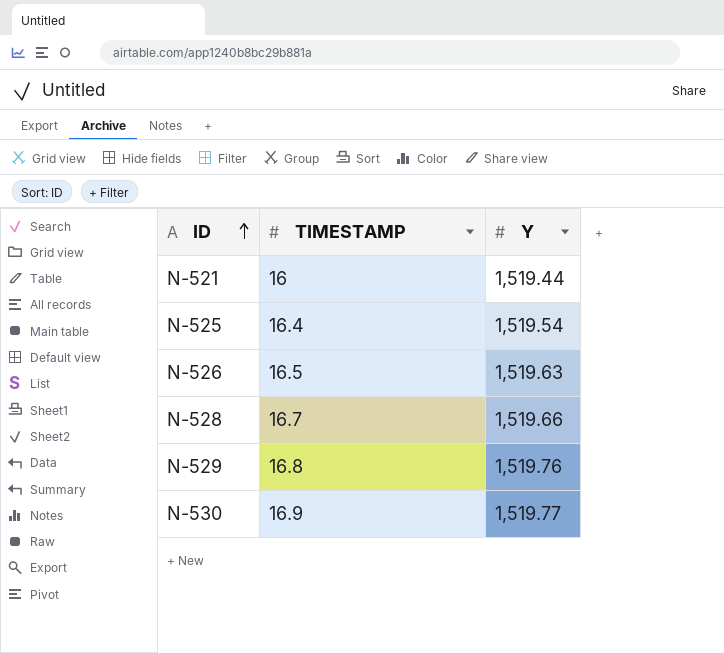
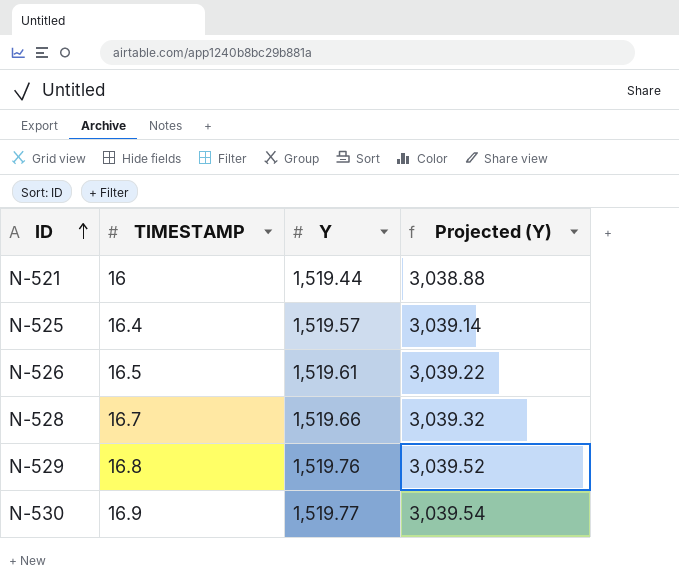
column Projected (Y) | formula: none -> [Y] * 2
N-525 | Y: 1,519.54 -> 1,519.57
N-526 | Y: 1,519.63 -> 1,519.61

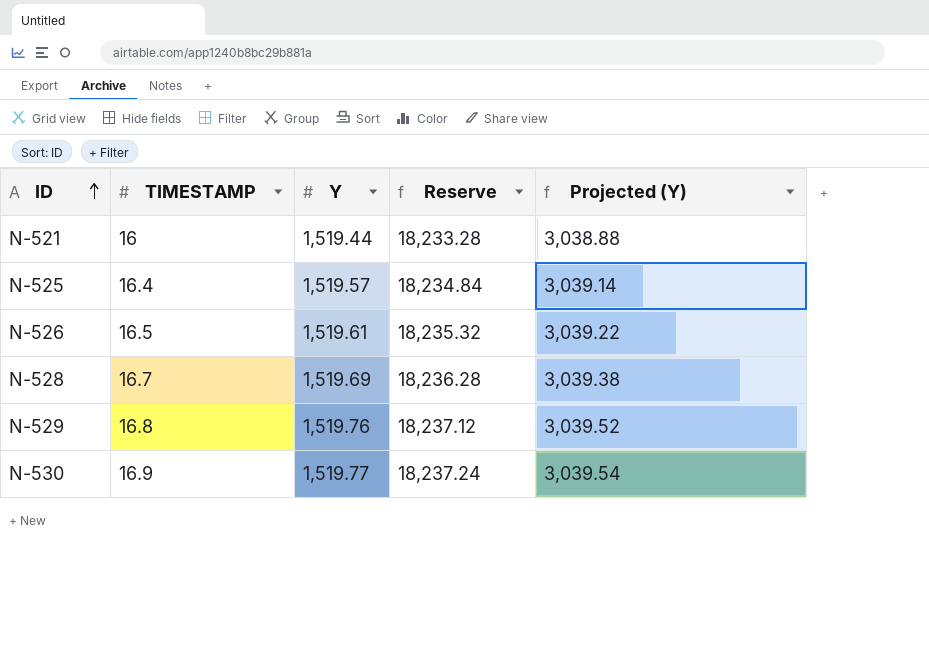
column Reserve | formula: none -> [Y] * 12
N-528 | Y: 1,519.66 -> 1,519.69
N-528 | Projected (Y): 3,039.32 -> 3,039.38

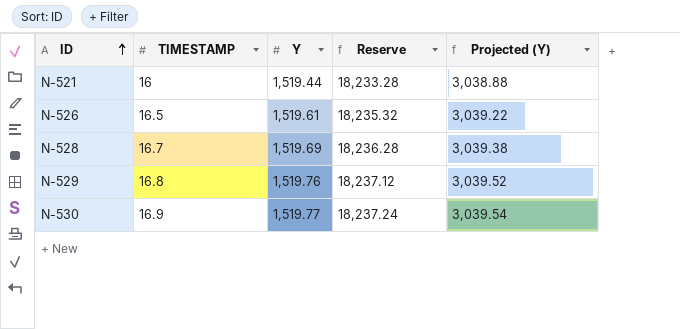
row N-525: 16.4 | 1,519.57 | 18,234.84 | 3,039.14 -> none

